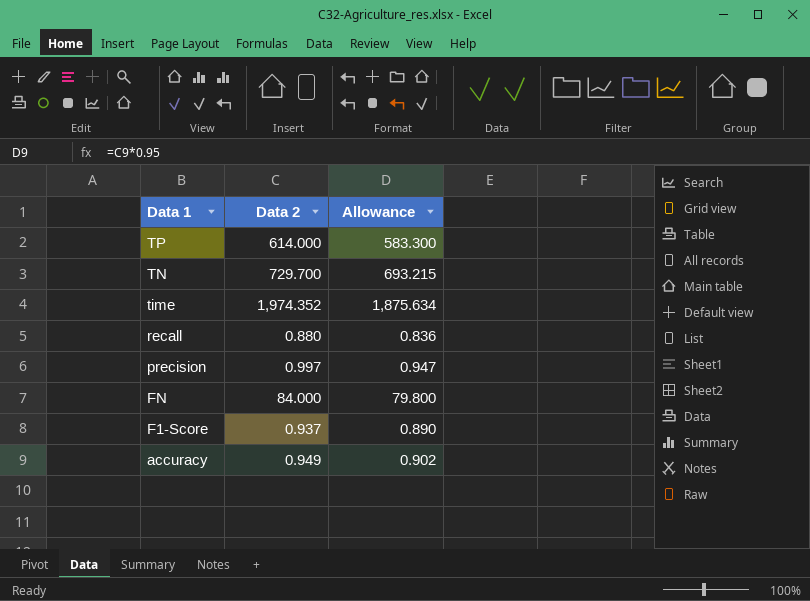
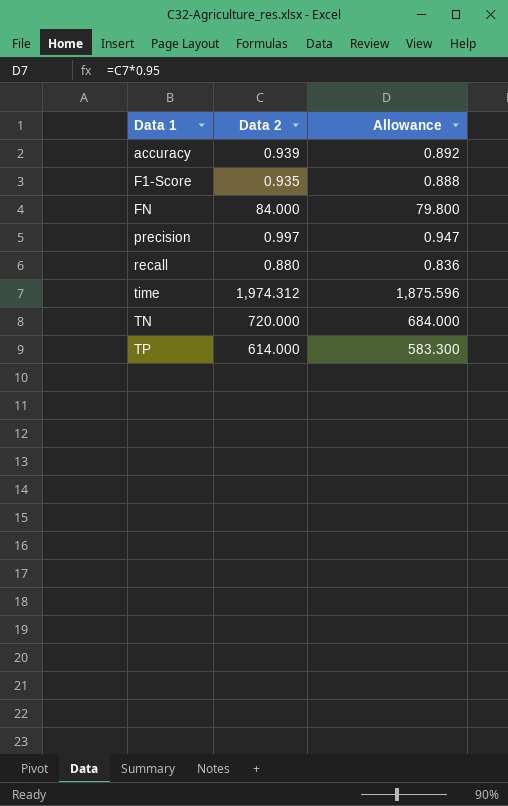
row order: Data 1 descending -> Data 1 ascending
accuracy | Data 2: 0.949 -> 0.939
accuracy | Allowance: 0.902 -> 0.892
F1-Score | Data 2: 0.937 -> 0.935
F1-Score | Allowance: 0.890 -> 0.888
time | Data 2: 1,974.352 -> 1,974.312
time | Allowance: 1,875.634 -> 1,875.596
TN | Data 2: 729.700 -> 720.000
TN | Allowance: 693.215 -> 684.000

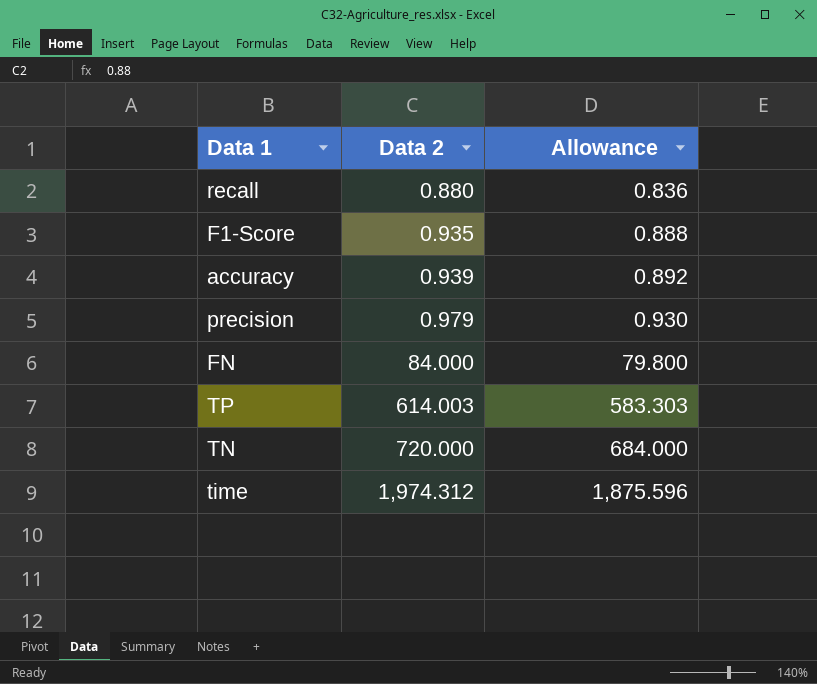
row order: Data 1 ascending -> Data 2 ascending
precision | Data 2: 0.997 -> 0.979
precision | Allowance: 0.947 -> 0.930
TP | Data 2: 614.000 -> 614.003
TP | Allowance: 583.300 -> 583.303

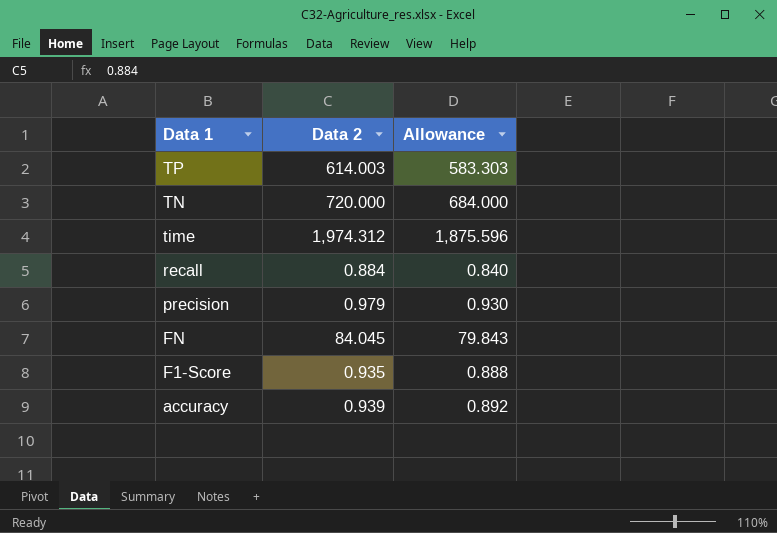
row order: Data 2 ascending -> Data 1 descending
recall | Data 2: 0.880 -> 0.884
recall | Allowance: 0.836 -> 0.840
FN | Data 2: 84.000 -> 84.045
FN | Allowance: 79.800 -> 79.843

